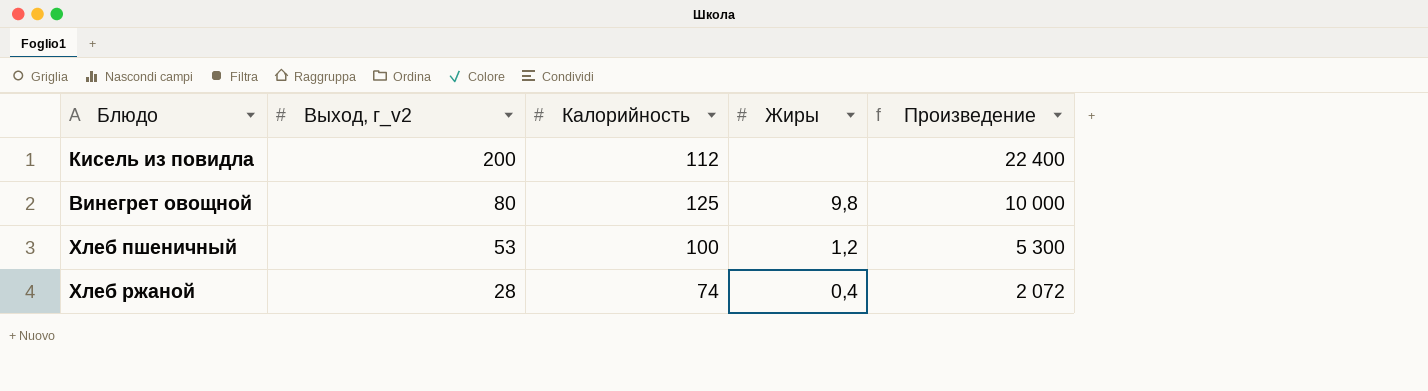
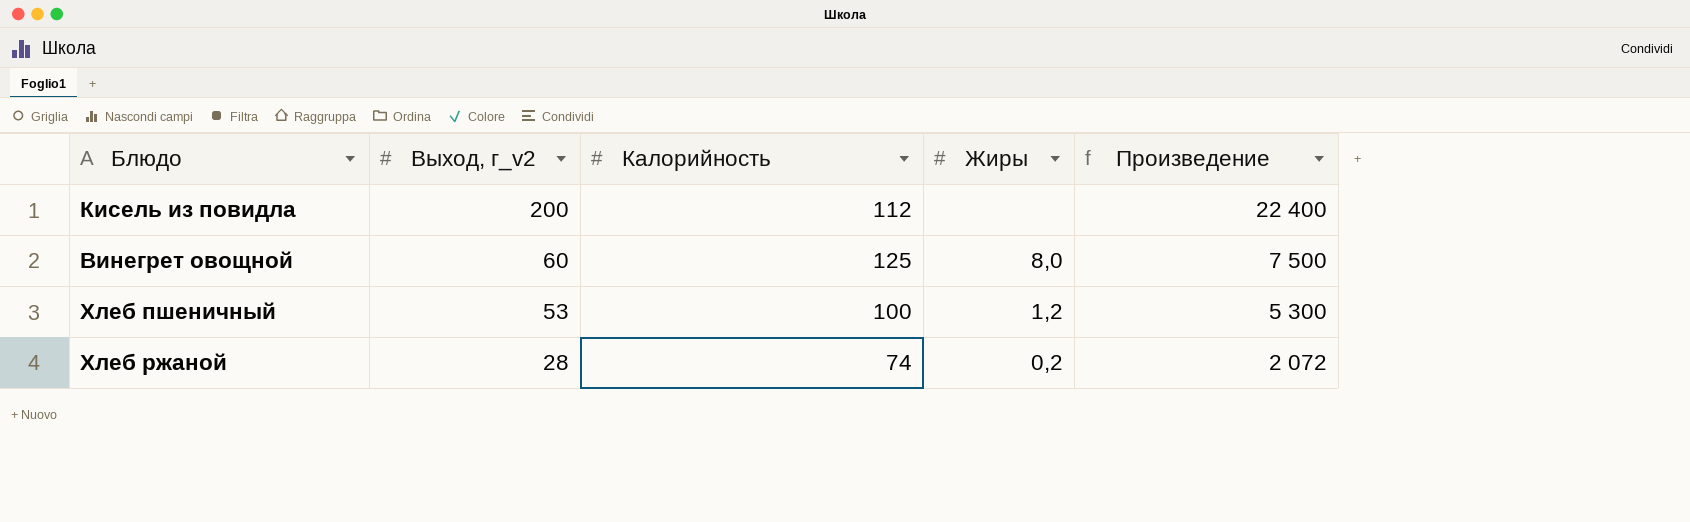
Винегрет овощной | Выход, г_v2: 80 -> 60
Винегрет овощной | Жиры: 9,8 -> 8,0
Винегрет овощной | Произведение: 10 000 -> 7 500
Хлеб ржаной | Жиры: 0,4 -> 0,2

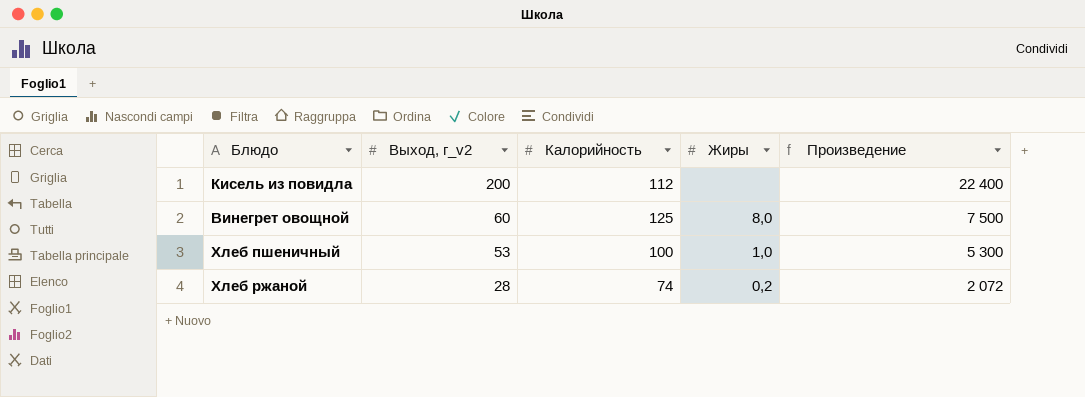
Хлеб пшеничный | Жиры: 1,2 -> 1,0

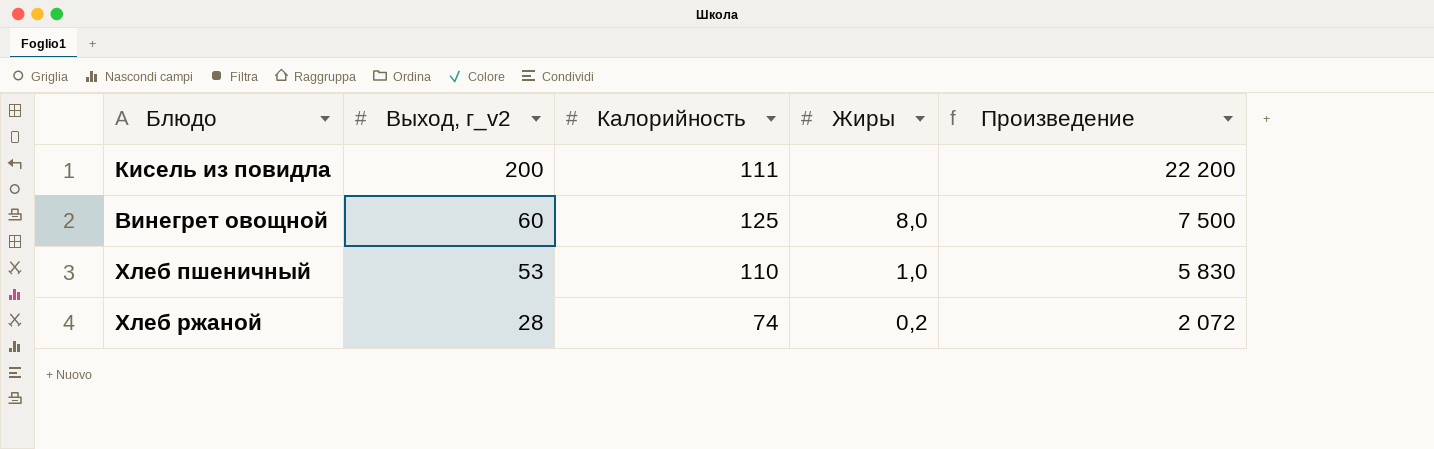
Кисель из повидла | Калорийность: 112 -> 111
Кисель из повидла | Произведение: 22 400 -> 22 200
Хлеб пшеничный | Калорийность: 100 -> 110
Хлеб пшеничный | Произведение: 5 300 -> 5 830

